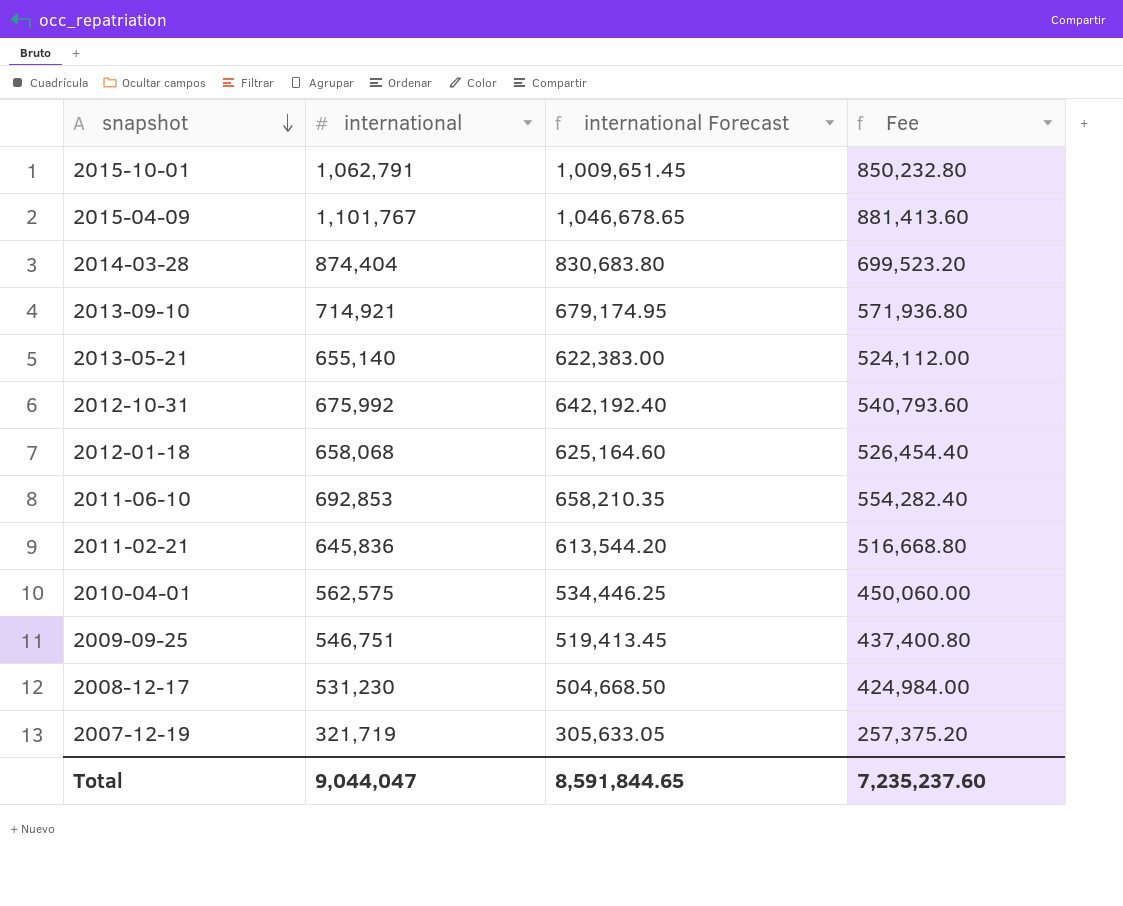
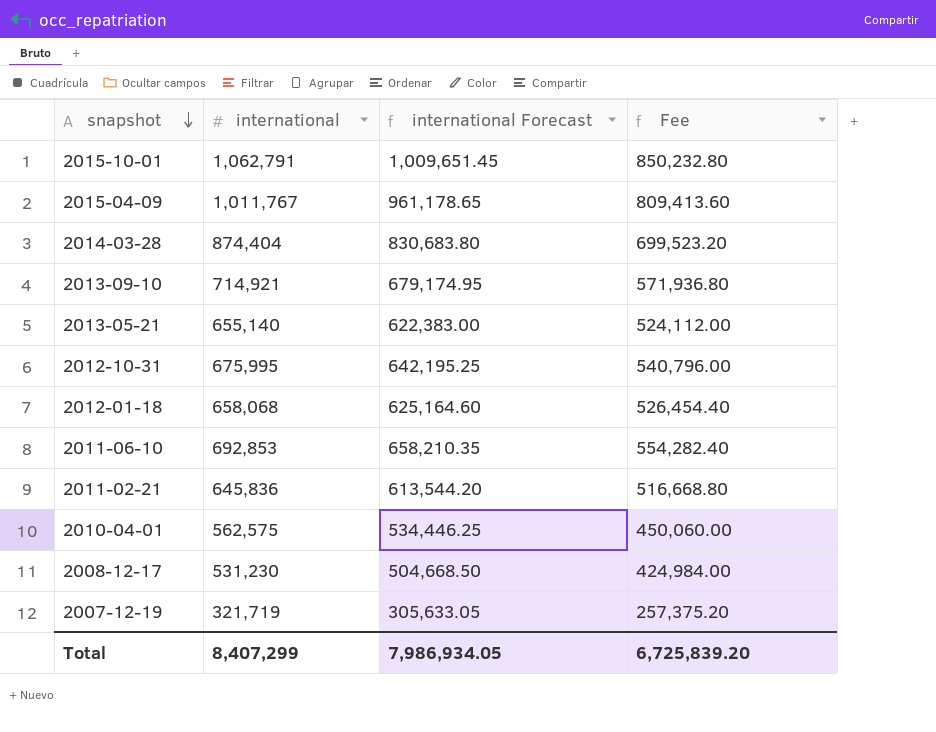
row 2009-09-25: 546,751 | 519,413.45 | 437,400.80 -> none
2015-04-09 | international: 1,101,767 -> 1,011,767
2015-04-09 | international Forecast: 1,046,678.65 -> 961,178.65
2015-04-09 | Fee: 881,413.60 -> 809,413.60
2012-10-31 | international: 675,992 -> 675,995
2012-10-31 | international Forecast: 642,192.40 -> 642,195.25
2012-10-31 | Fee: 540,793.60 -> 540,796.00
Total | international: 9,044,047 -> 8,407,299
Total | international Forecast: 8,591,844.65 -> 7,986,934.05
Total | Fee: 7,235,237.60 -> 6,725,839.20

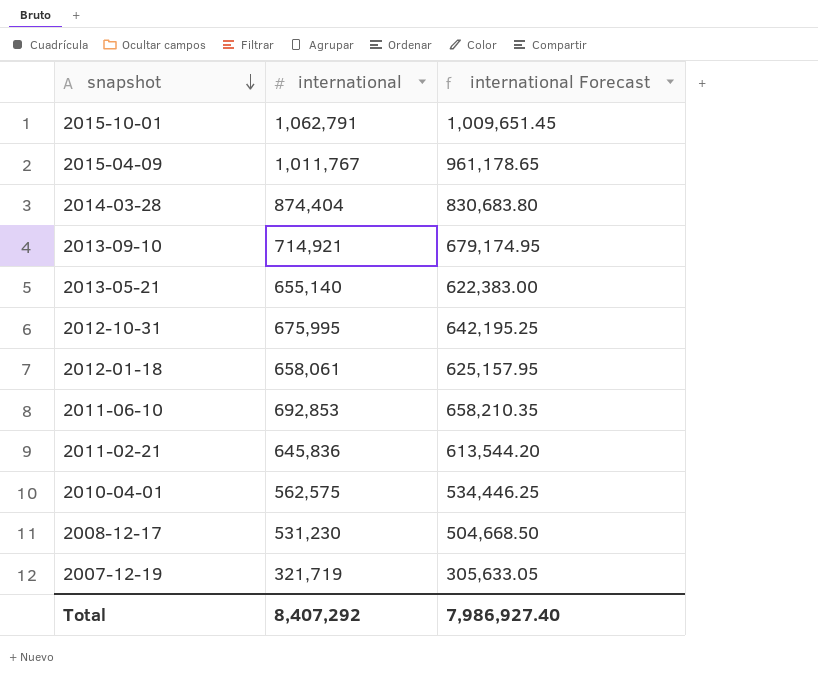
column Fee | formula: [international] * 0.8 -> none
2012-01-18 | international: 658,068 -> 658,061
2012-01-18 | international Forecast: 625,164.60 -> 625,157.95
Total | international: 8,407,299 -> 8,407,292
Total | international Forecast: 7,986,934.05 -> 7,986,927.40

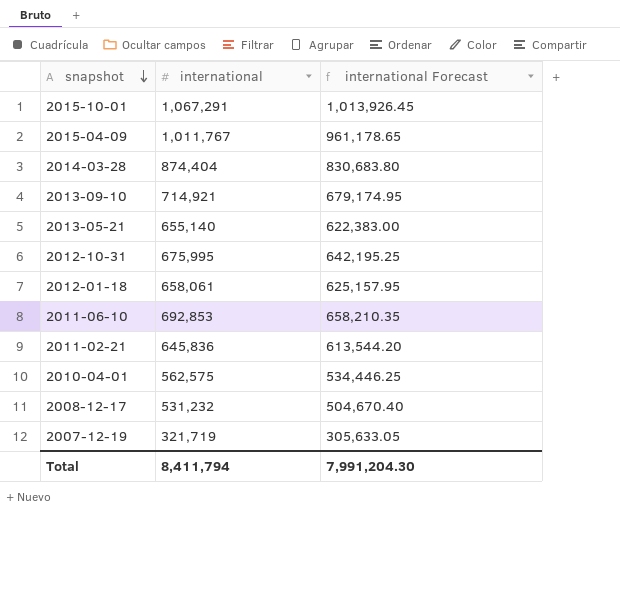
2015-10-01 | international: 1,062,791 -> 1,067,291
2015-10-01 | international Forecast: 1,009,651.45 -> 1,013,926.45
2008-12-17 | international: 531,230 -> 531,232
2008-12-17 | international Forecast: 504,668.50 -> 504,670.40
Total | international: 8,407,292 -> 8,411,794
Total | international Forecast: 7,986,927.40 -> 7,991,204.30

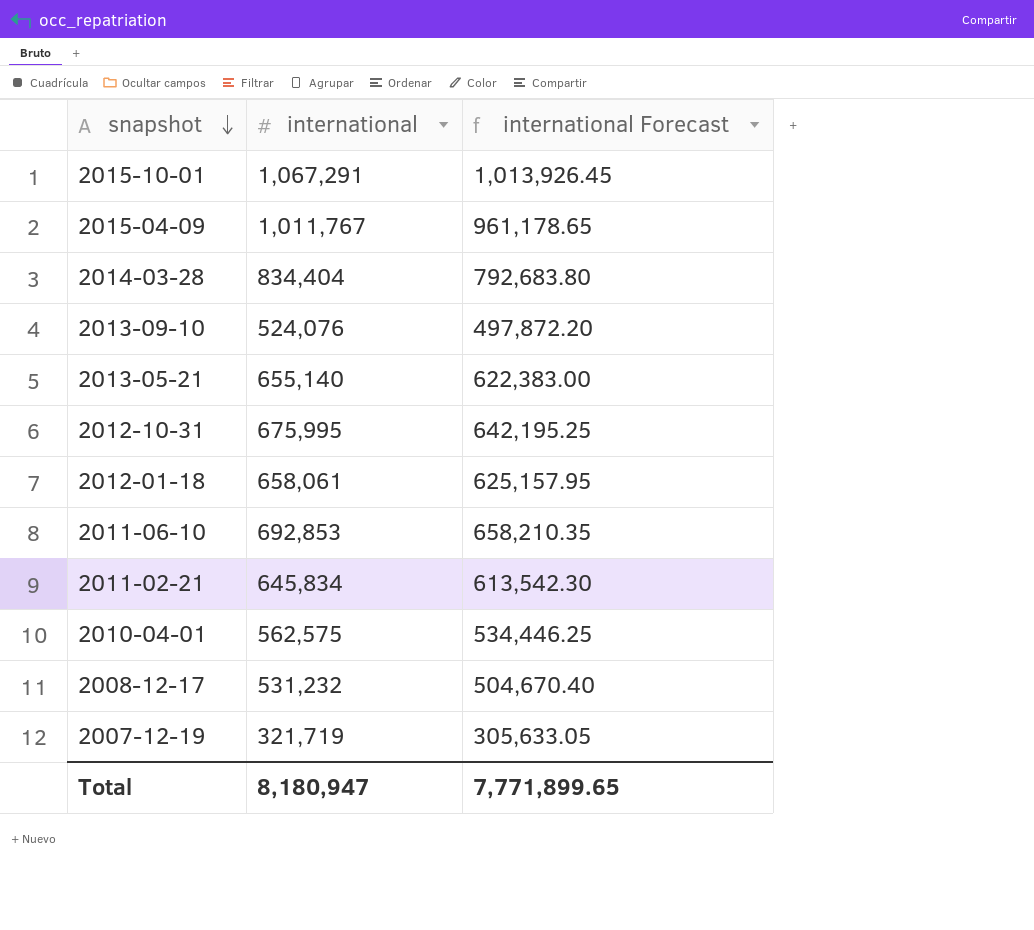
2014-03-28 | international: 874,404 -> 834,404
2014-03-28 | international Forecast: 830,683.80 -> 792,683.80
2013-09-10 | international: 714,921 -> 524,076
2013-09-10 | international Forecast: 679,174.95 -> 497,872.20
2011-02-21 | international: 645,836 -> 645,834
2011-02-21 | international Forecast: 613,544.20 -> 613,542.30
Total | international: 8,411,794 -> 8,180,947
Total | international Forecast: 7,991,204.30 -> 7,771,899.65

